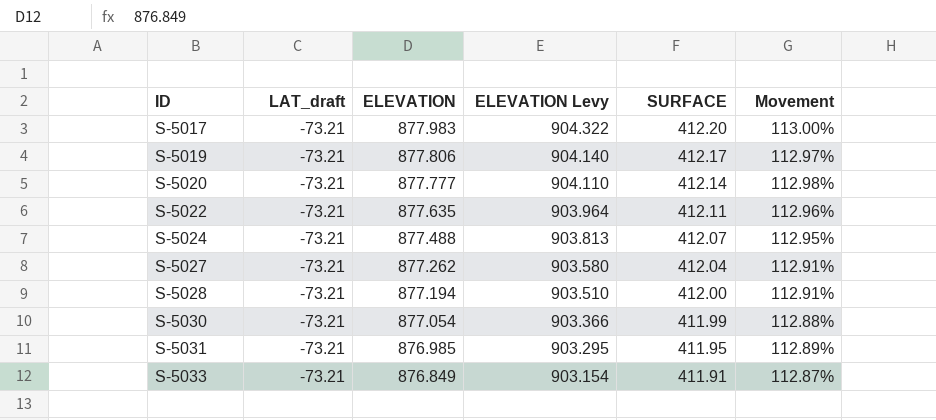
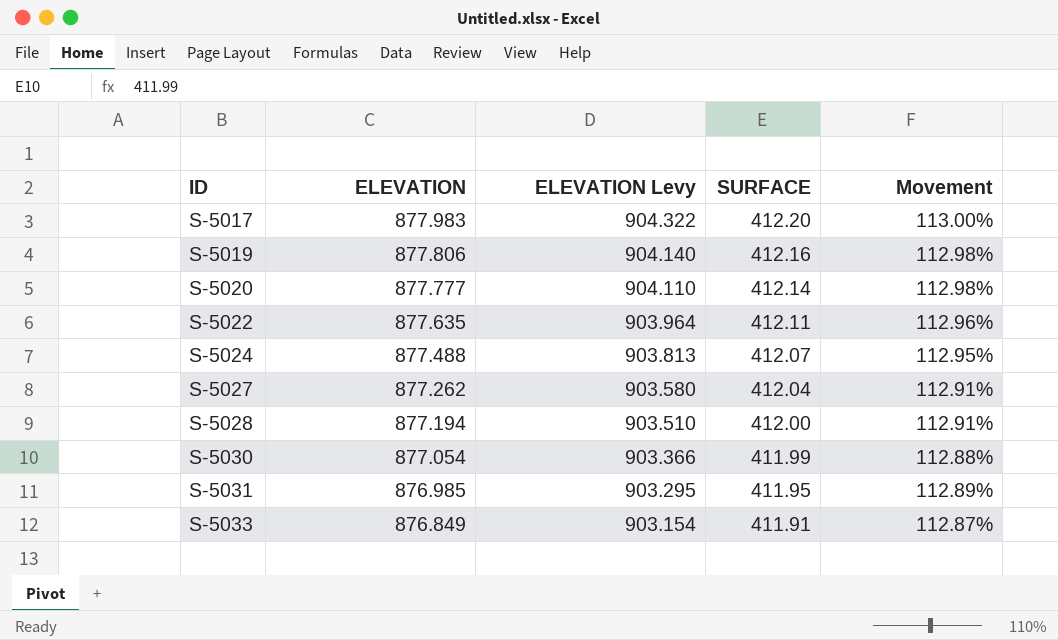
column LAT_draft | position: 2 -> none
S-5019 | SURFACE: 412.17 -> 412.16
S-5019 | Movement: 112.97% -> 112.98%

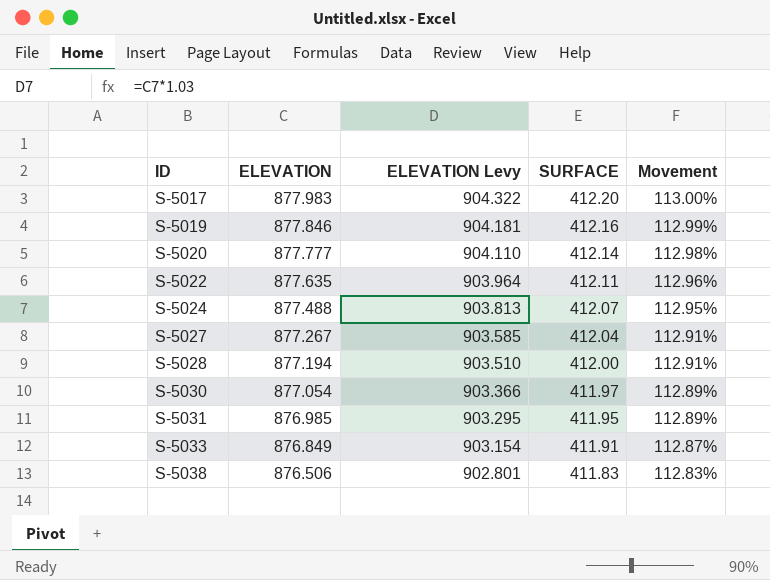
S-5019 | ELEVATION: 877.806 -> 877.846
S-5019 | ELEVATION Levy: 904.140 -> 904.181
S-5019 | Movement: 112.98% -> 112.99%
S-5027 | ELEVATION: 877.262 -> 877.267
S-5027 | ELEVATION Levy: 903.580 -> 903.585
S-5030 | SURFACE: 411.99 -> 411.97
S-5030 | Movement: 112.88% -> 112.89%
row S-5038: none -> 876.506 | 902.801 | 411.83 | 112.83%

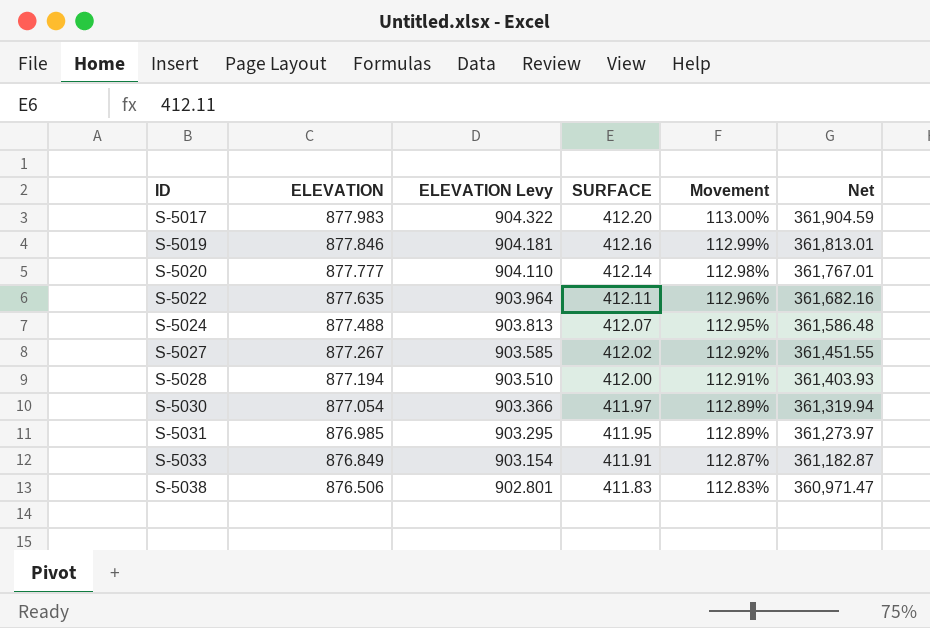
column Net | formula: none -> [ELEVATION] * [SURFACE]
S-5027 | SURFACE: 412.04 -> 412.02
S-5027 | Movement: 112.91% -> 112.92%

